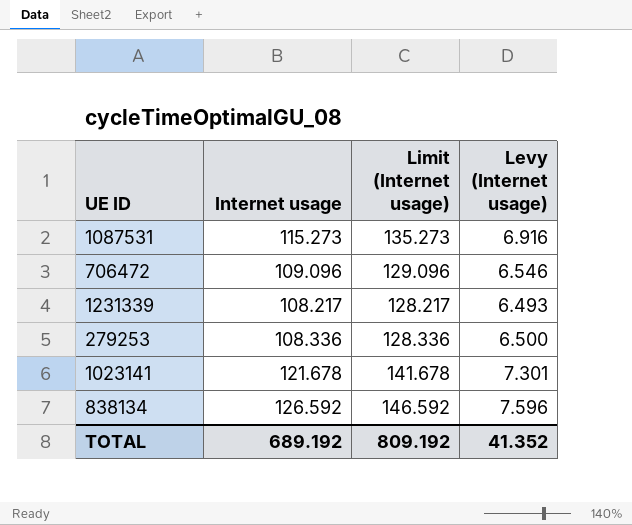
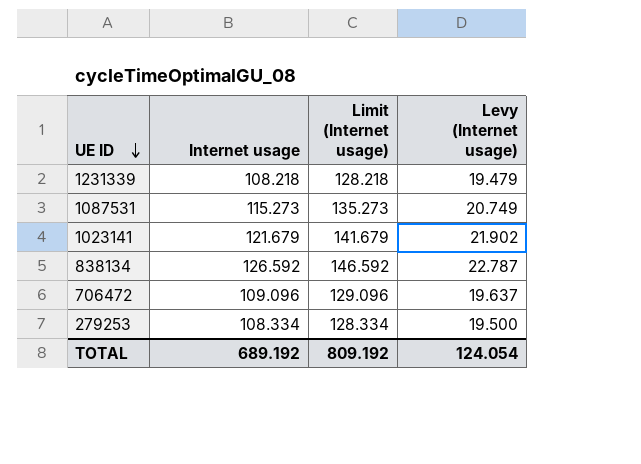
row order: none -> UE ID descending
column Levy (Internet usage) | formula: [Internet usage] * 0.06 -> [Internet usage] * 0.18
1231339 | Internet usage: 108.217 -> 108.218
1231339 | Limit (Internet usage): 128.217 -> 128.218
1023141 | Internet usage: 121.678 -> 121.679
1023141 | Limit (Internet usage): 141.678 -> 141.679
279253 | Internet usage: 108.336 -> 108.334
279253 | Limit (Internet usage): 128.336 -> 128.334
TOTAL | Levy (Internet usage): 41.352 -> 124.054

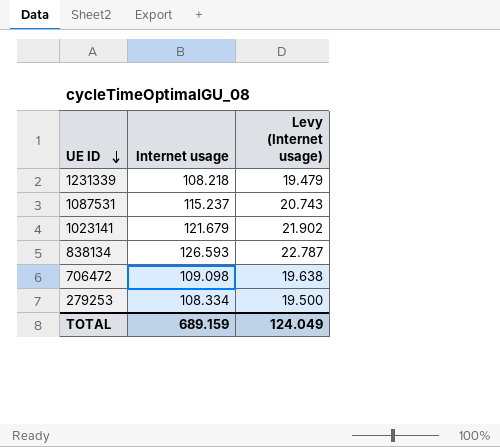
column Limit (Internet usage) | formula: [Internet usage] + 20 -> none
1087531 | Internet usage: 115.273 -> 115.237
1087531 | Levy (Internet usage): 20.749 -> 20.743
838134 | Internet usage: 126.592 -> 126.593
706472 | Internet usage: 109.096 -> 109.098
706472 | Levy (Internet usage): 19.637 -> 19.638
TOTAL | Internet usage: 689.192 -> 689.159
TOTAL | Levy (Internet usage): 124.054 -> 124.049

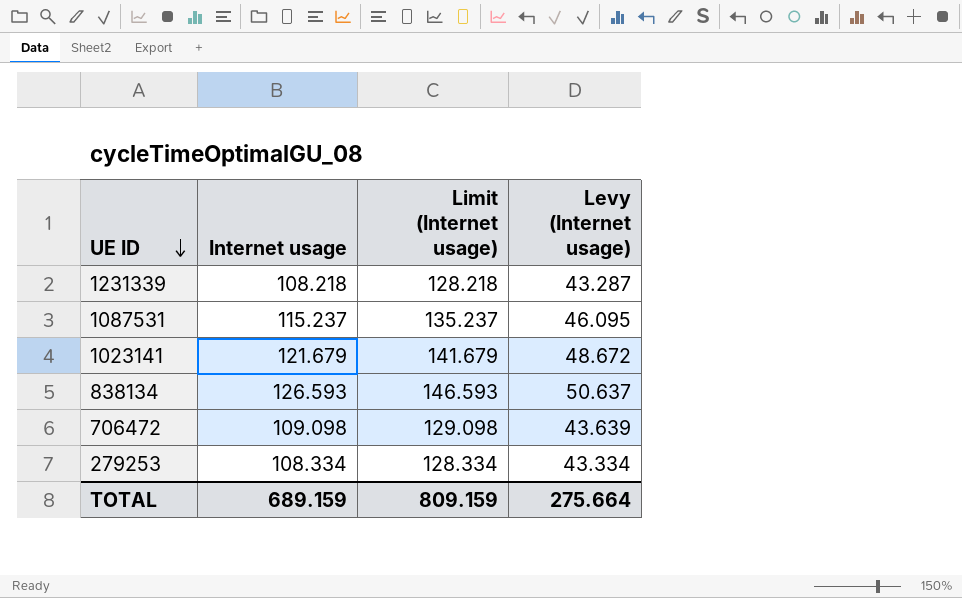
column Limit (Internet usage) | formula: none -> [Internet usage] + 20
column Levy (Internet usage) | formula: [Internet usage] * 0.18 -> [Internet usage] * 0.4
TOTAL | Levy (Internet usage): 124.049 -> 275.664

